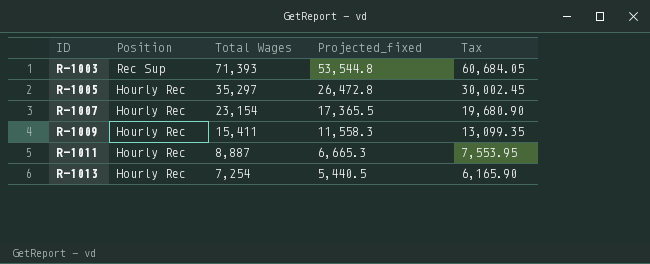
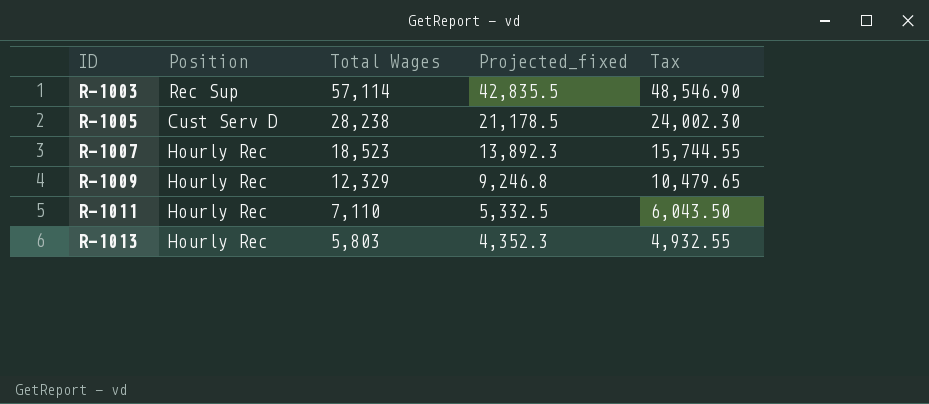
R-1003 | Total Wages: 71,393 -> 57,114
R-1003 | Projected_fixed: 53,544.8 -> 42,835.5
R-1003 | Tax: 60,684.05 -> 48,546.90
R-1005 | Position: Hourly Rec -> Cust Serv D
R-1005 | Total Wages: 35,297 -> 28,238
R-1005 | Projected_fixed: 26,472.8 -> 21,178.5
R-1005 | Tax: 30,002.45 -> 24,002.30
R-1007 | Total Wages: 23,154 -> 18,523
R-1007 | Projected_fixed: 17,365.5 -> 13,892.3
R-1007 | Tax: 19,680.90 -> 15,744.55
R-1009 | Total Wages: 15,411 -> 12,329
R-1009 | Projected_fixed: 11,558.3 -> 9,246.8
R-1009 | Tax: 13,099.35 -> 10,479.65
R-1011 | Total Wages: 8,887 -> 7,110
R-1011 | Projected_fixed: 6,665.3 -> 5,332.5
R-1011 | Tax: 7,553.95 -> 6,043.50
R-1013 | Total Wages: 7,254 -> 5,803
R-1013 | Projected_fixed: 5,440.5 -> 4,352.3
R-1013 | Tax: 6,165.90 -> 4,932.55

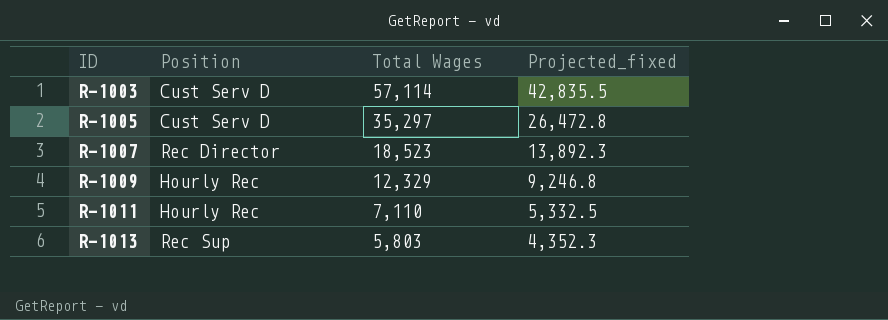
column Tax | formula: [Total Wages] * 0.85 -> none
R-1003 | Position: Rec Sup -> Cust Serv D
R-1005 | Total Wages: 28,238 -> 35,297
R-1005 | Projected_fixed: 21,178.5 -> 26,472.8
R-1007 | Position: Hourly Rec -> Rec Director
R-1013 | Position: Hourly Rec -> Rec Sup

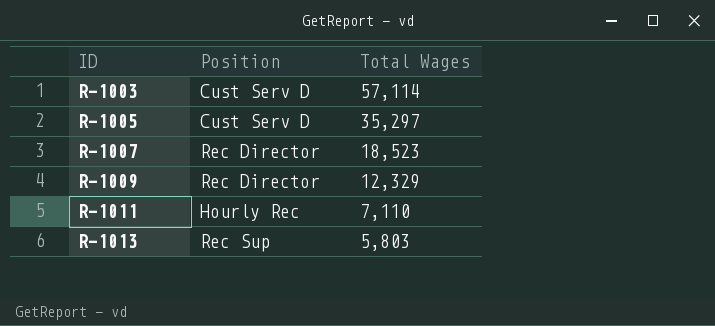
column Projected_fixed | formula: [Total Wages] * 0.75 -> none
R-1009 | Position: Hourly Rec -> Rec Director

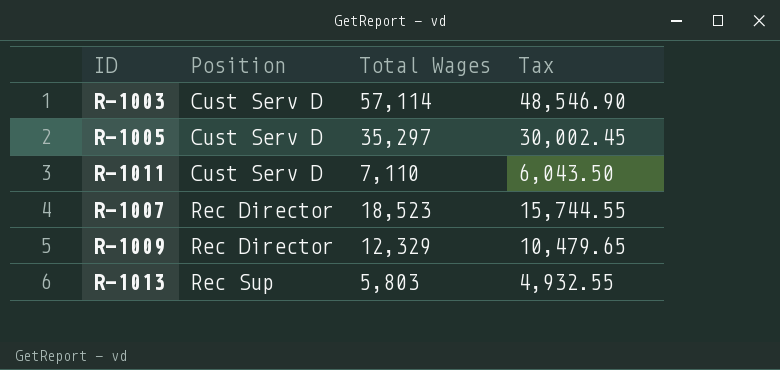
row order: ID ascending -> Position ascending
column Tax | formula: none -> [Total Wages] * 0.85
R-1011 | Position: Hourly Rec -> Cust Serv D

